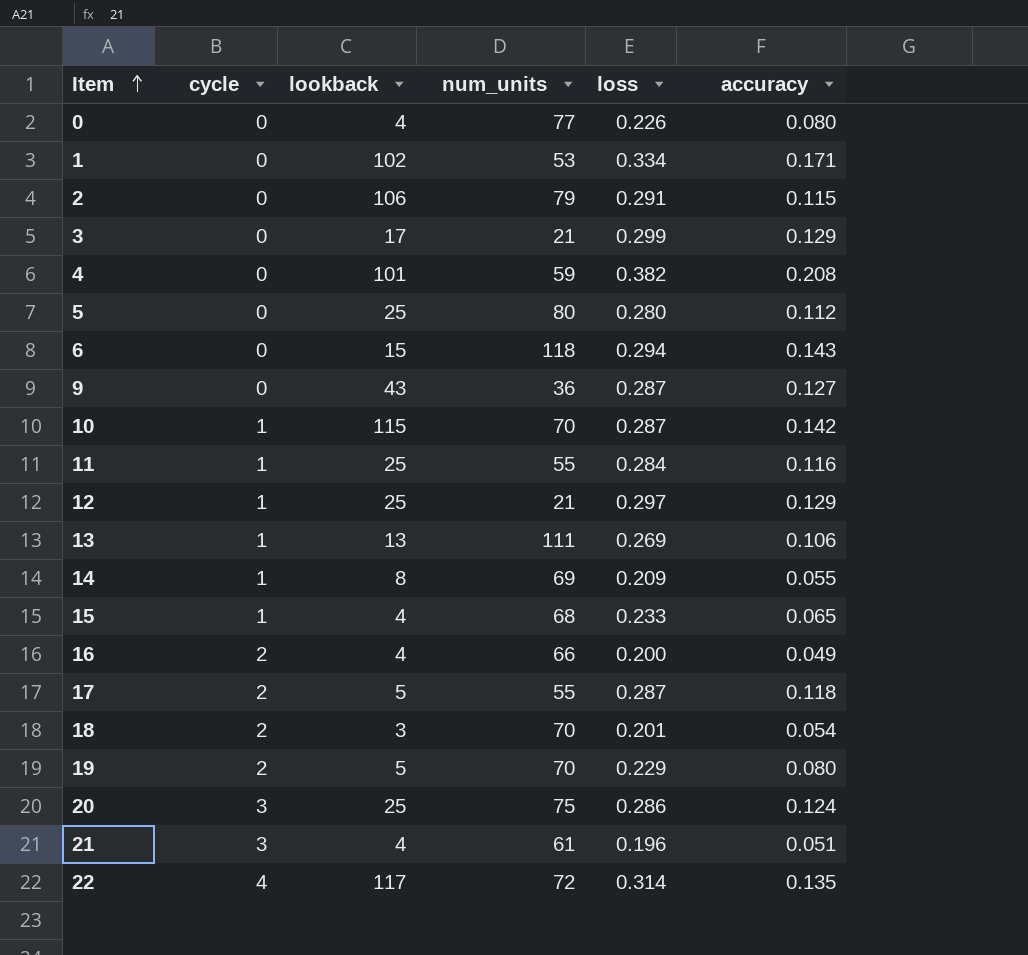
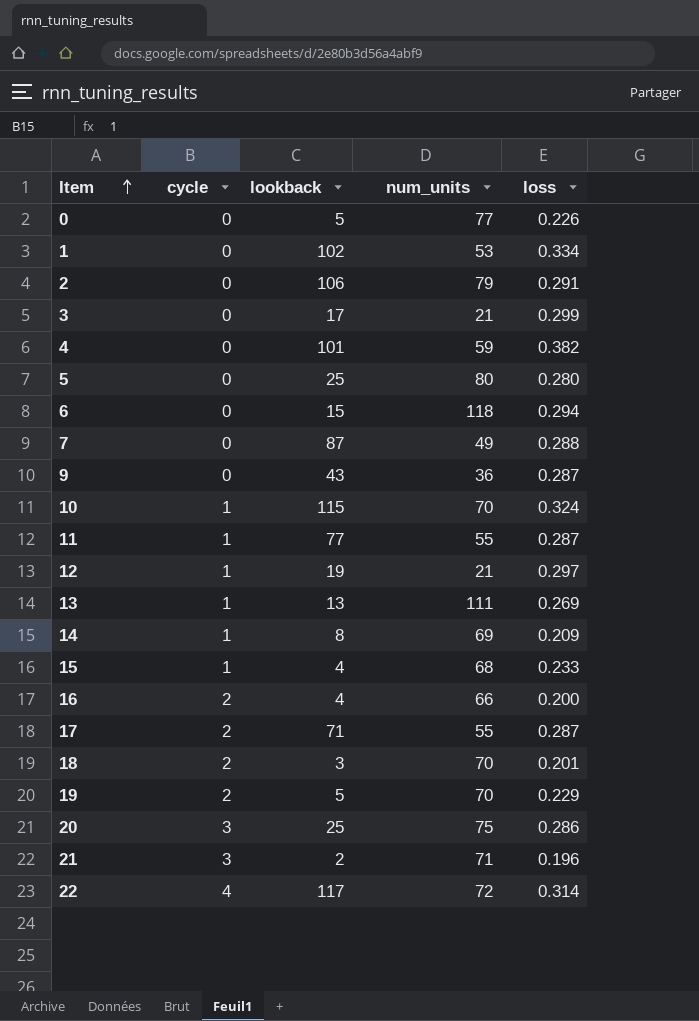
column accuracy | position: 6 -> none
0 | lookback: 4 -> 5
row 7: none -> 0 | 87 | 49 | 0.288
10 | loss: 0.287 -> 0.324
11 | lookback: 25 -> 77
11 | loss: 0.284 -> 0.287
12 | lookback: 25 -> 19
17 | lookback: 5 -> 71
21 | lookback: 4 -> 2
21 | num_units: 61 -> 71

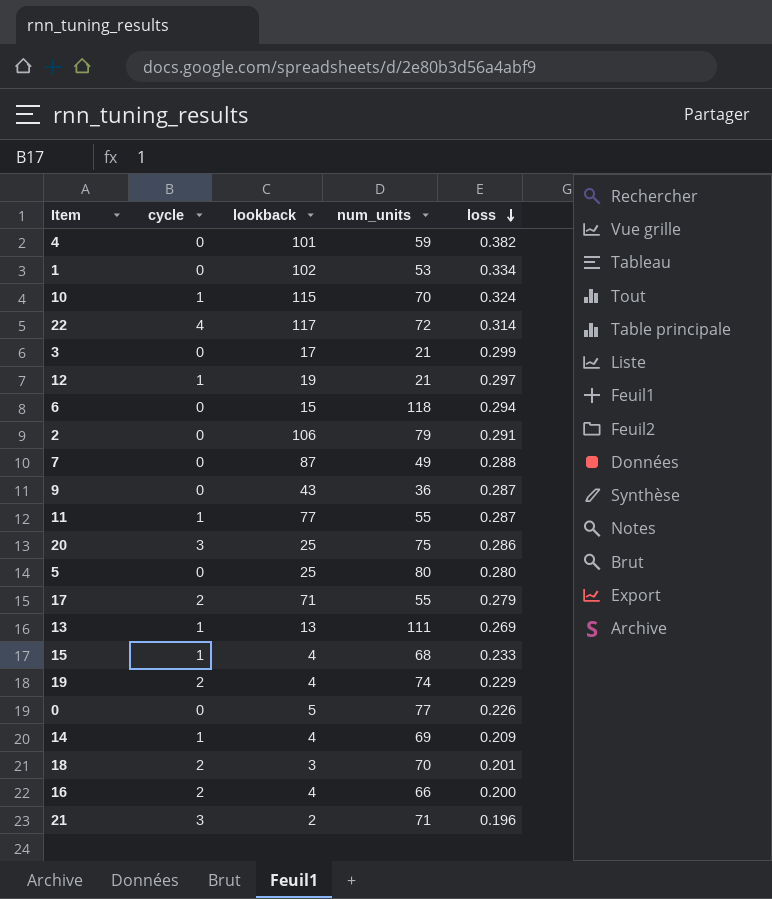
row order: Item ascending -> loss descending
17 | loss: 0.287 -> 0.279
19 | lookback: 5 -> 4
19 | num_units: 70 -> 74
14 | lookback: 8 -> 4

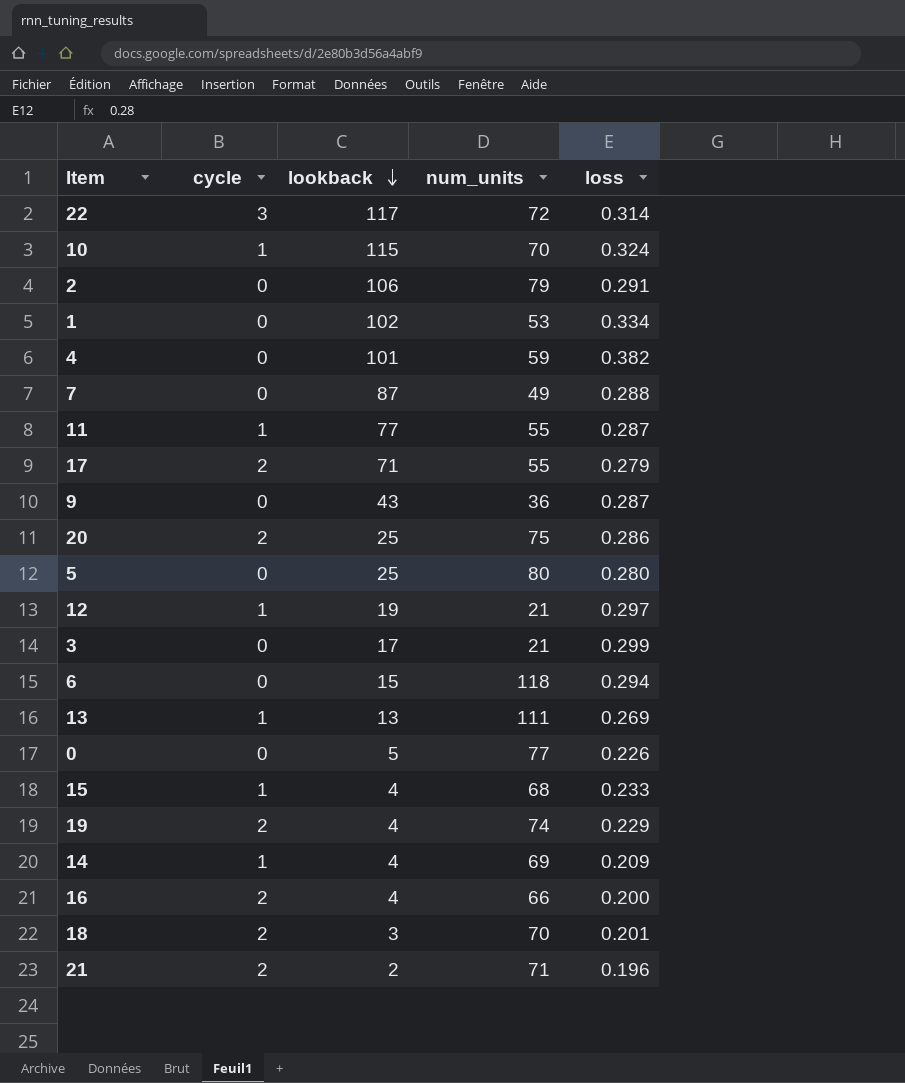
row order: loss descending -> lookback descending
22 | cycle: 4 -> 3
20 | cycle: 3 -> 2
21 | cycle: 3 -> 2

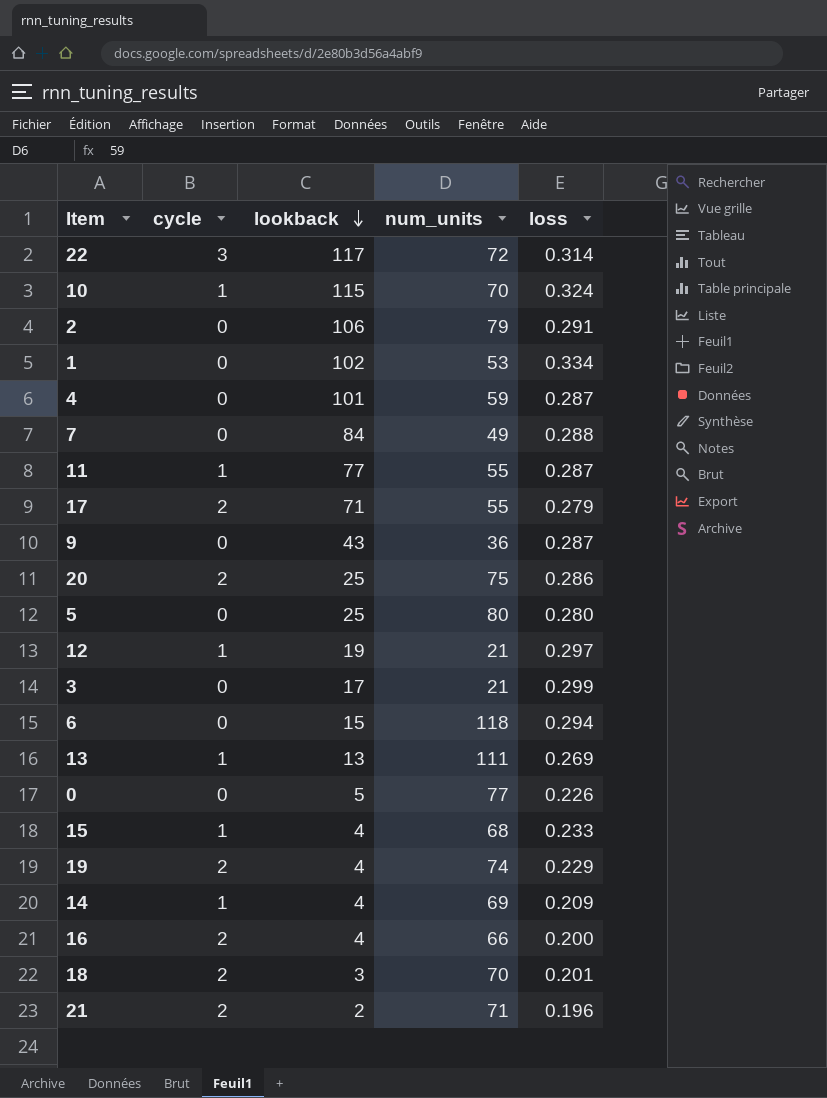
4 | loss: 0.382 -> 0.287
7 | lookback: 87 -> 84

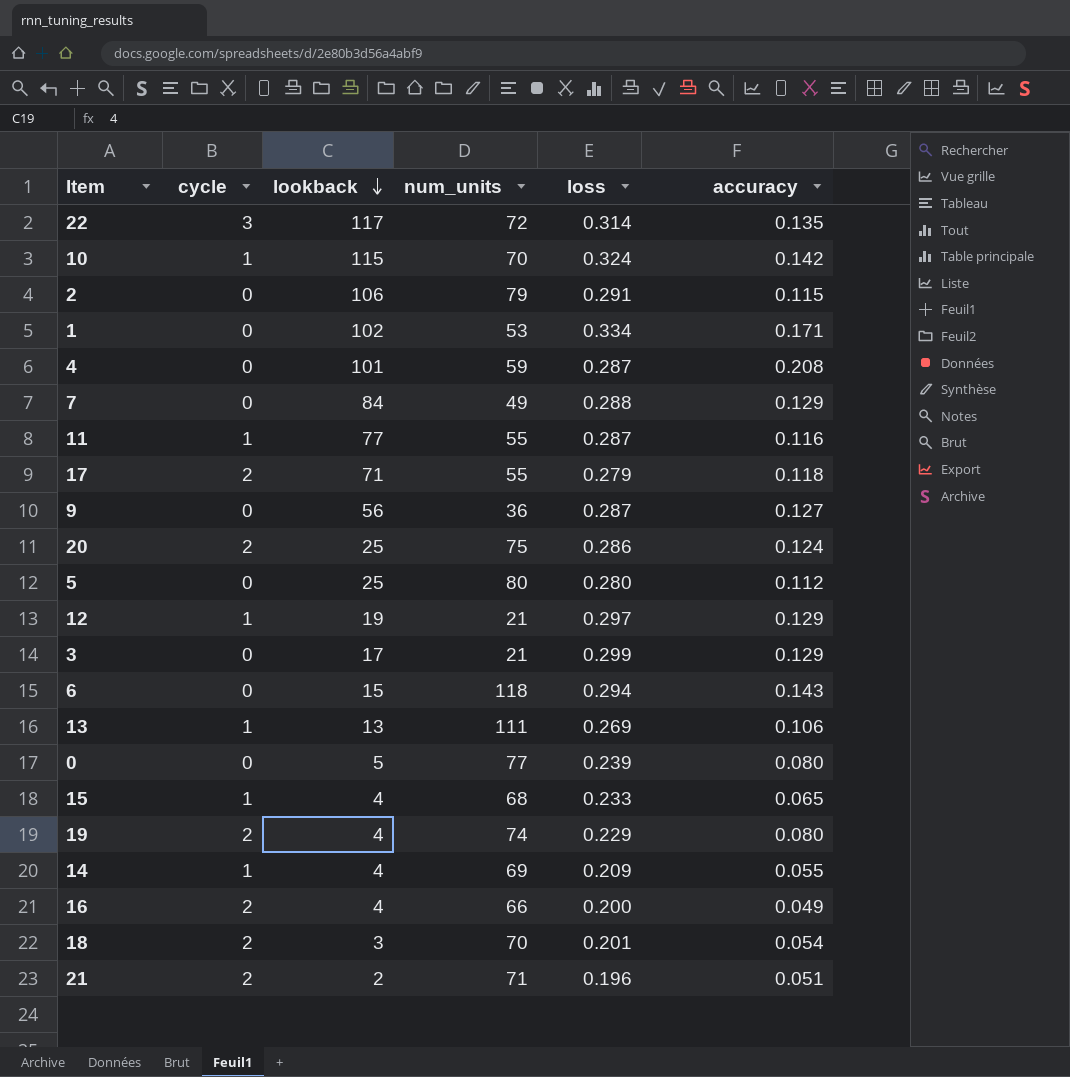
column accuracy | position: none -> 6
9 | lookback: 43 -> 56
0 | loss: 0.226 -> 0.239

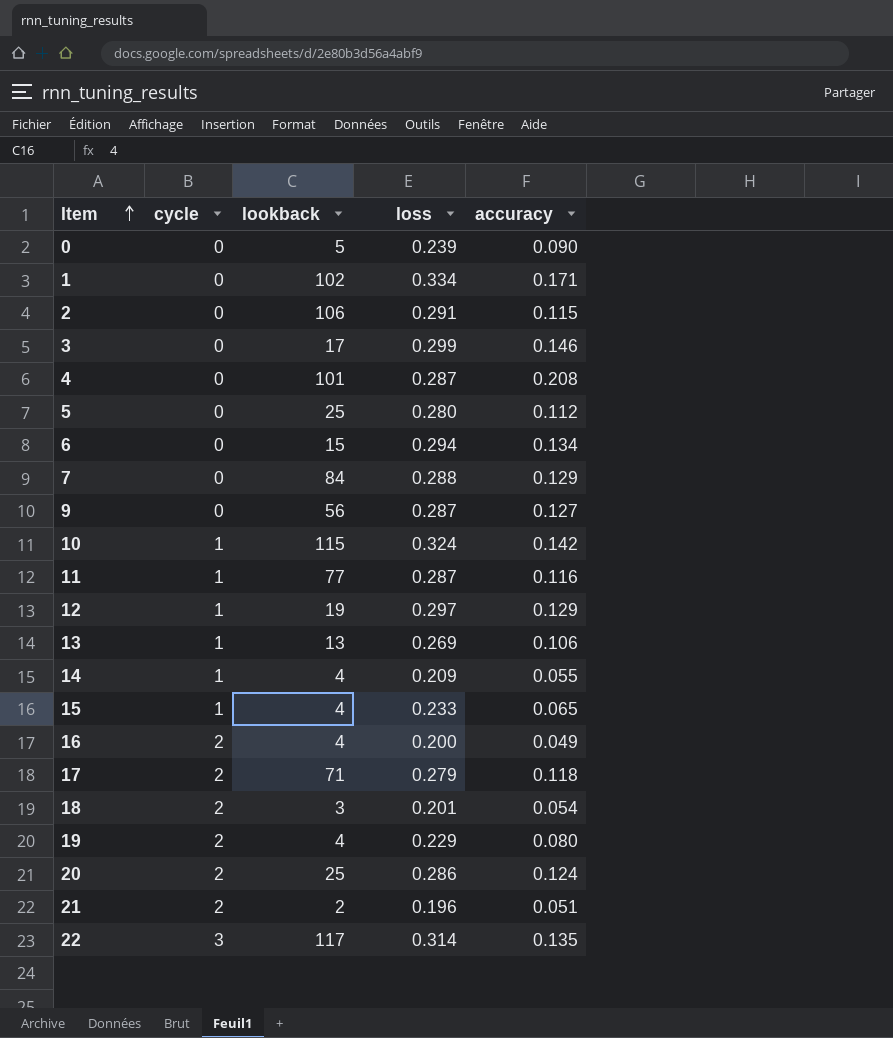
row order: lookback descending -> Item ascending
column num_units | position: 4 -> none
0 | accuracy: 0.080 -> 0.090
3 | accuracy: 0.129 -> 0.146
6 | accuracy: 0.143 -> 0.134

